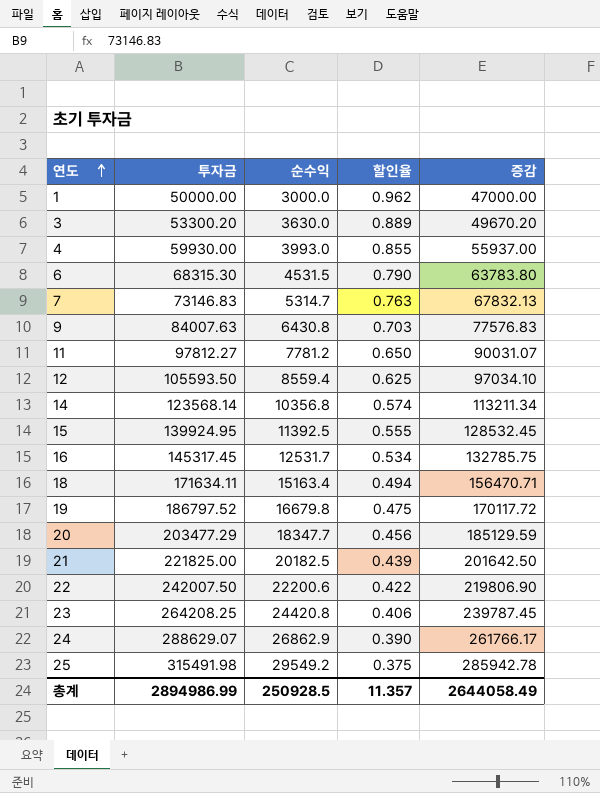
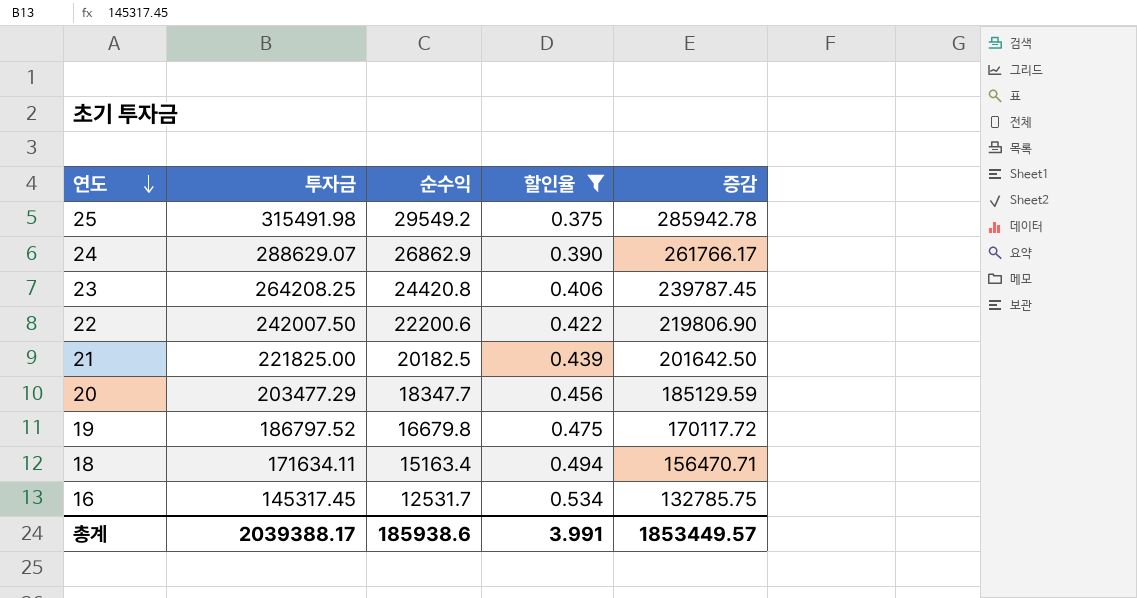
filter: none -> 할인율 <= 0.534
row order: 연도 ascending -> 연도 descending
총계 | 투자금: 2894986.99 -> 2039388.17
총계 | 순수익: 250928.5 -> 185938.6
총계 | 할인율: 11.357 -> 3.991
총계 | 증감: 2644058.49 -> 1853449.57

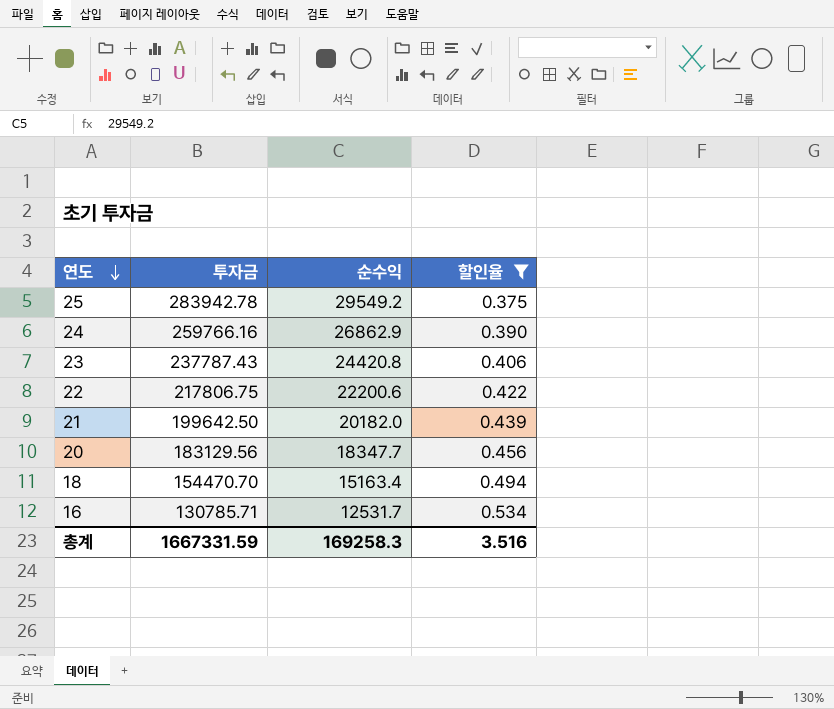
column 증감 | formula: [투자금] - [순수익] -> none
row 19: 186797.52 | 16679.8 | 0.475 | 170117.72 -> none
25 | 투자금: 315491.98 -> 283942.78
24 | 투자금: 288629.07 -> 259766.16
23 | 투자금: 264208.25 -> 237787.43
22 | 투자금: 242007.50 -> 217806.75
21 | 투자금: 221825.00 -> 199642.50
21 | 순수익: 20182.5 -> 20182.0
20 | 투자금: 203477.29 -> 183129.56
18 | 투자금: 171634.11 -> 154470.70
16 | 투자금: 145317.45 -> 130785.71
총계 | 투자금: 2039388.17 -> 1667331.59
총계 | 순수익: 185938.6 -> 169258.3
총계 | 할인율: 3.991 -> 3.516

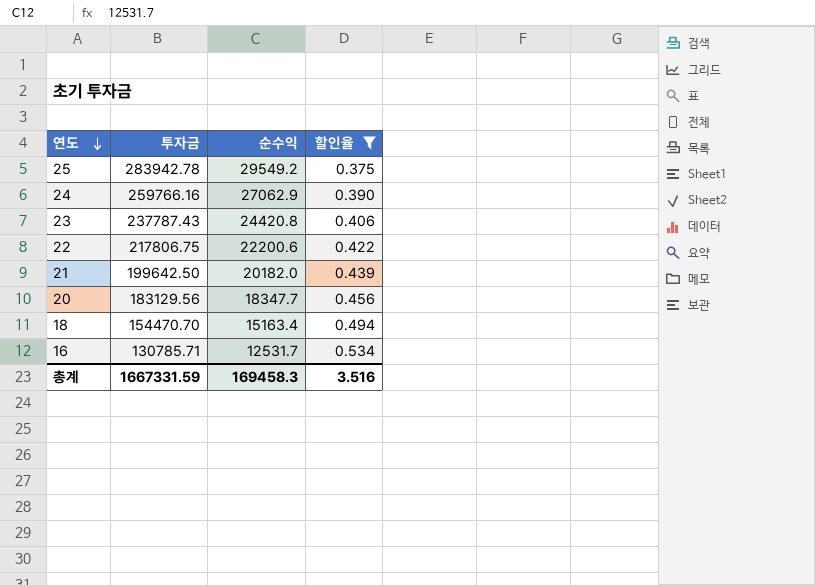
24 | 순수익: 26862.9 -> 27062.9
총계 | 순수익: 169258.3 -> 169458.3

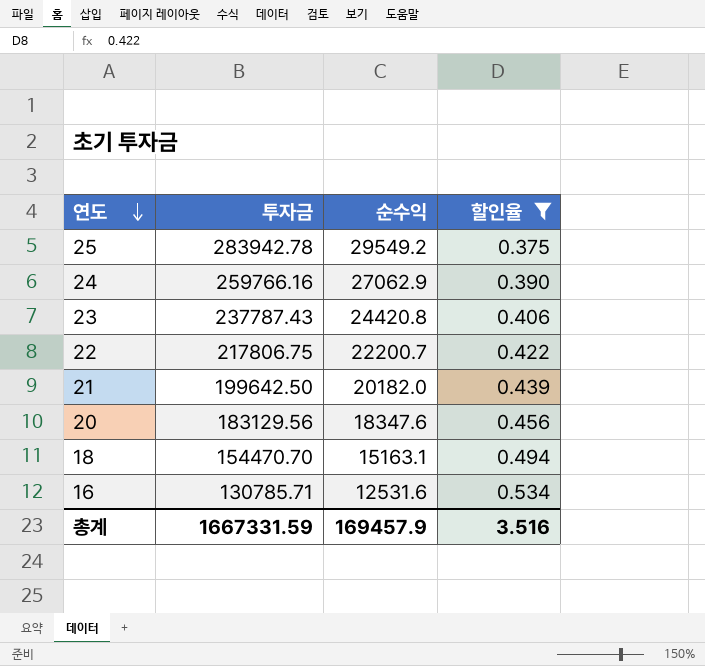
22 | 순수익: 22200.6 -> 22200.7
20 | 순수익: 18347.7 -> 18347.6
18 | 순수익: 15163.4 -> 15163.1
16 | 순수익: 12531.7 -> 12531.6
총계 | 순수익: 169458.3 -> 169457.9

